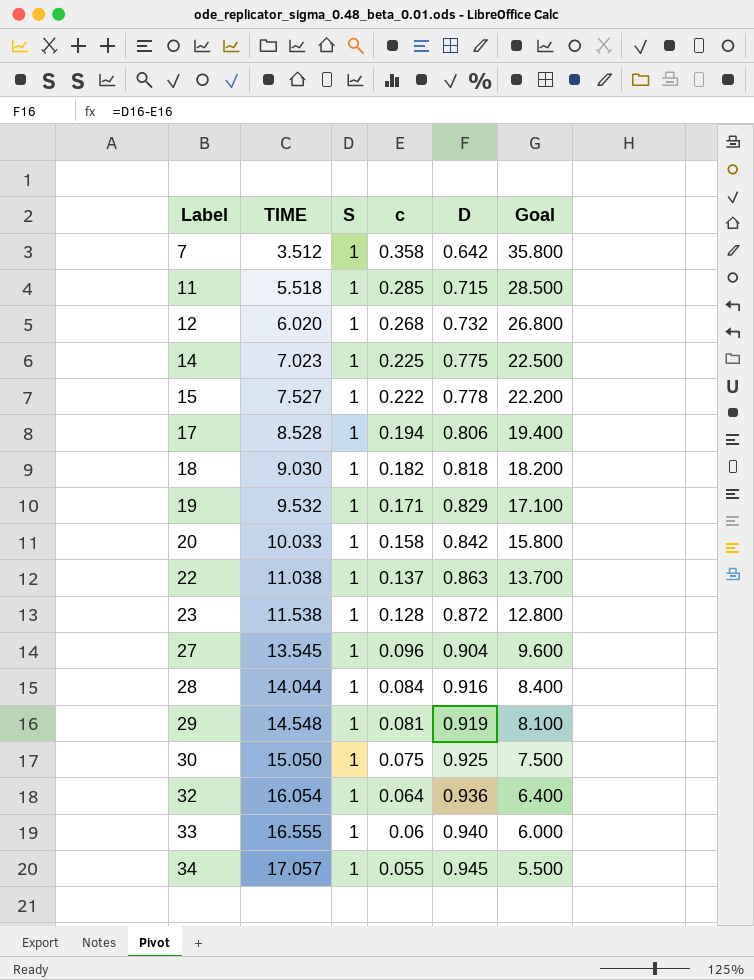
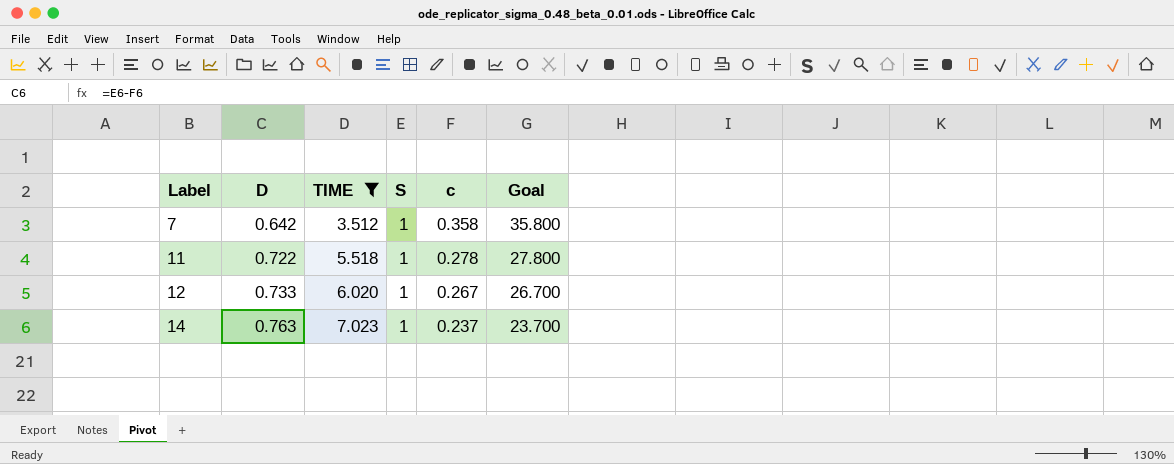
filter: none -> TIME <= 7.023
column D | position: 5 -> 2
11 | D: 0.715 -> 0.722
11 | c: 0.285 -> 0.278
11 | Goal: 28.500 -> 27.800
12 | D: 0.732 -> 0.733
12 | c: 0.268 -> 0.267
12 | Goal: 26.800 -> 26.700
14 | D: 0.775 -> 0.763
14 | c: 0.225 -> 0.237
14 | Goal: 22.500 -> 23.700

